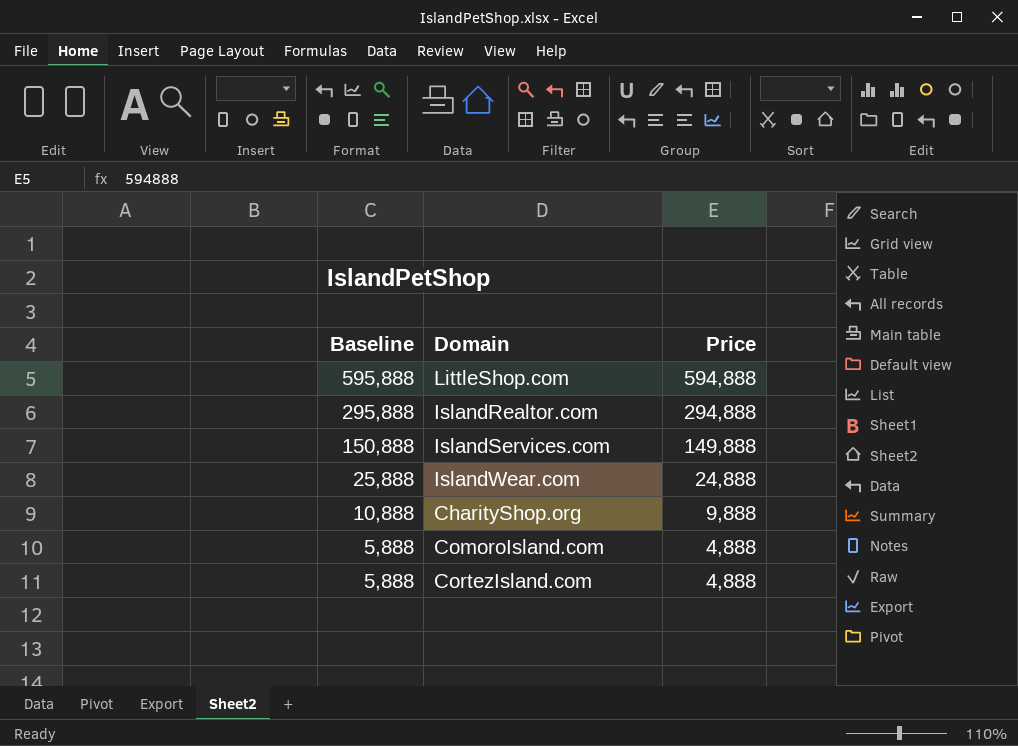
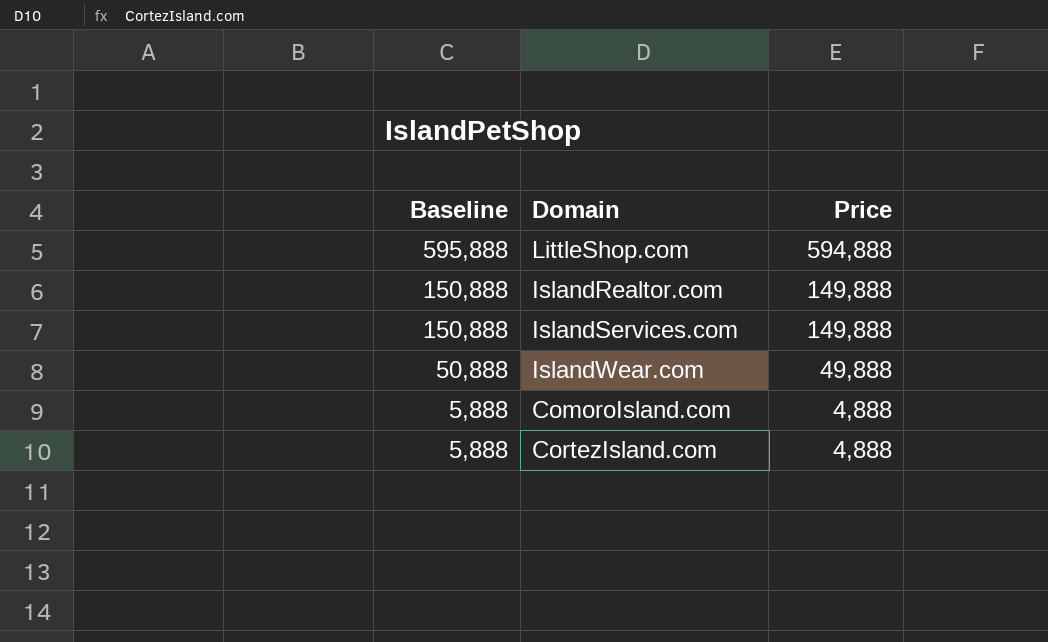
row CharityShop.org: 10,888 | 9,888 -> none
IslandRealtor.com | Baseline: 295,888 -> 150,888
IslandRealtor.com | Price: 294,888 -> 149,888
IslandWear.com | Baseline: 25,888 -> 50,888
IslandWear.com | Price: 24,888 -> 49,888

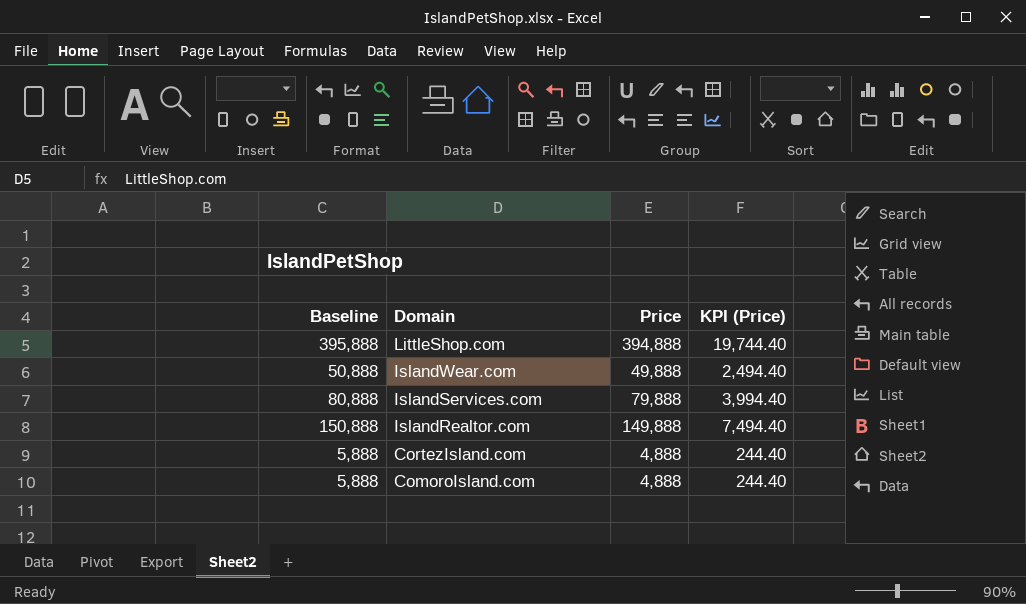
row order: Baseline descending -> Domain descending
column KPI (Price) | formula: none -> [Price] * 0.05
LittleShop.com | Baseline: 595,888 -> 395,888
LittleShop.com | Price: 594,888 -> 394,888
IslandServices.com | Baseline: 150,888 -> 80,888
IslandServices.com | Price: 149,888 -> 79,888

